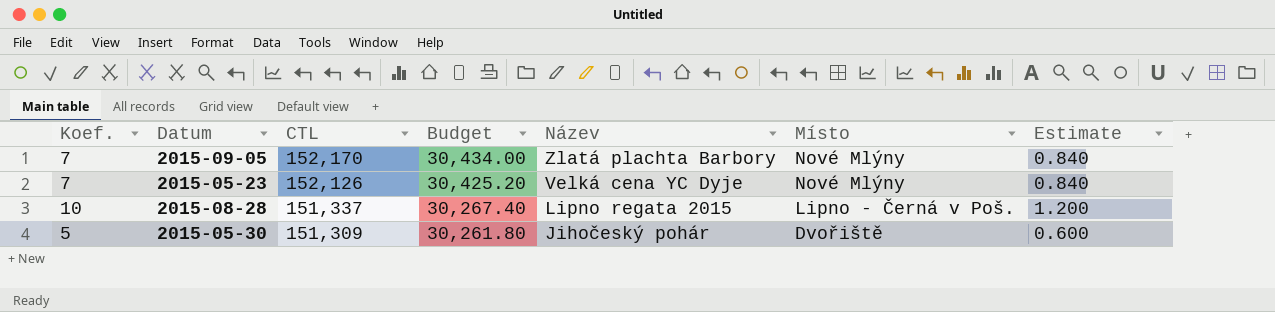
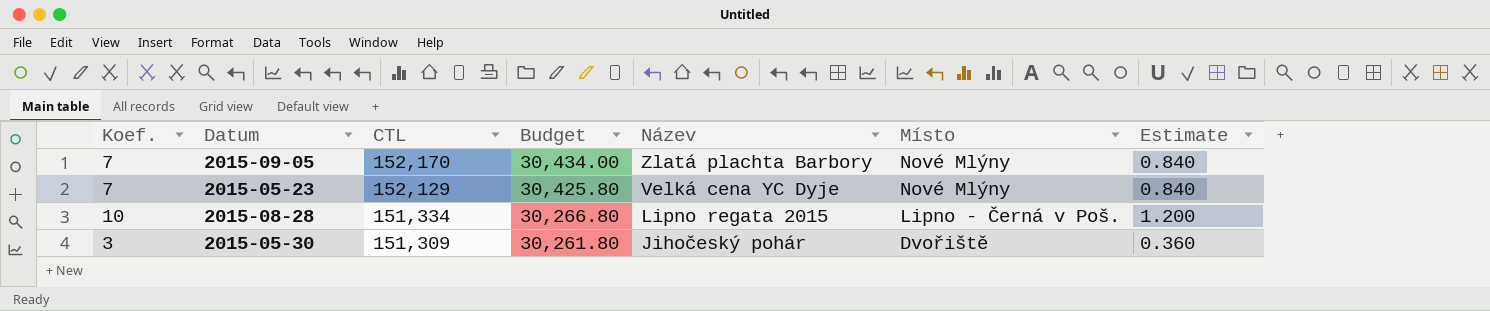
2015-05-23 | CTL: 152,126 -> 152,129
2015-05-23 | Budget: 30,425.20 -> 30,425.80
2015-08-28 | CTL: 151,337 -> 151,334
2015-08-28 | Budget: 30,267.40 -> 30,266.80
2015-05-30 | Koef.: 5 -> 3
2015-05-30 | Estimate: 0.600 -> 0.360

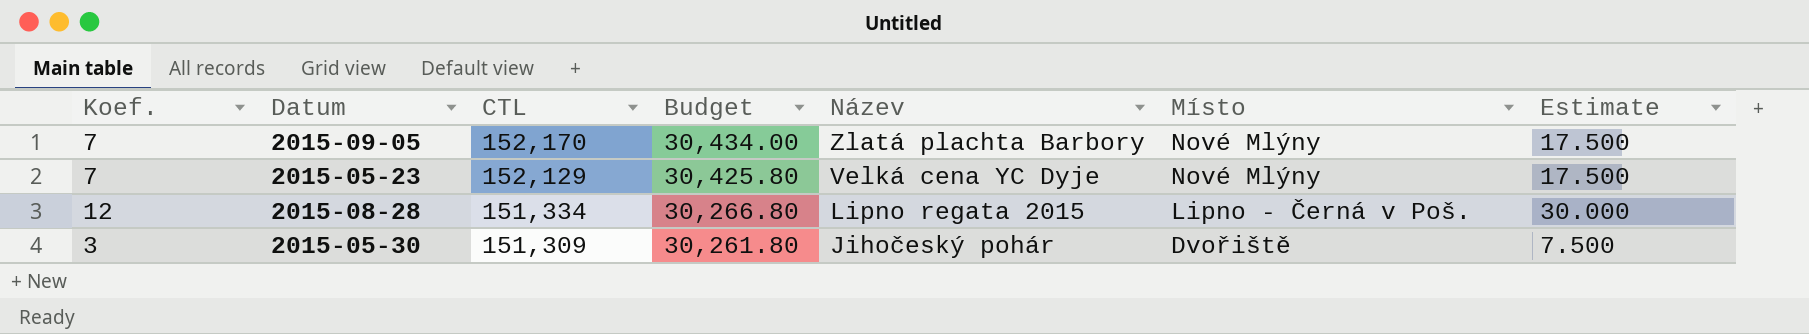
column Estimate | formula: [Koef.] * 0.12 -> [Koef.] * 2.5
2015-08-28 | Koef.: 10 -> 12

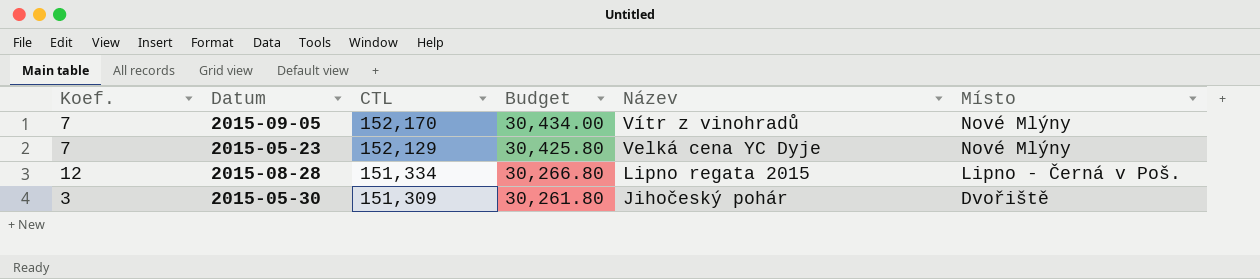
column Estimate | formula: [Koef.] * 2.5 -> none
2015-09-05 | Název: Zlatá plachta Barbory -> Vítr z vinohradů

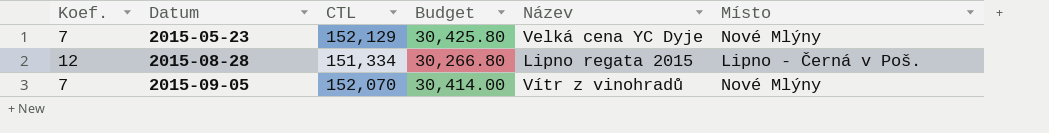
row order: CTL descending -> Datum ascending
row 2015-05-30: 3 | 151,309 | 30,261.80 | Jihočeský pohár | Dvořiště -> none
2015-09-05 | CTL: 152,170 -> 152,070
2015-09-05 | Budget: 30,434.00 -> 30,414.00

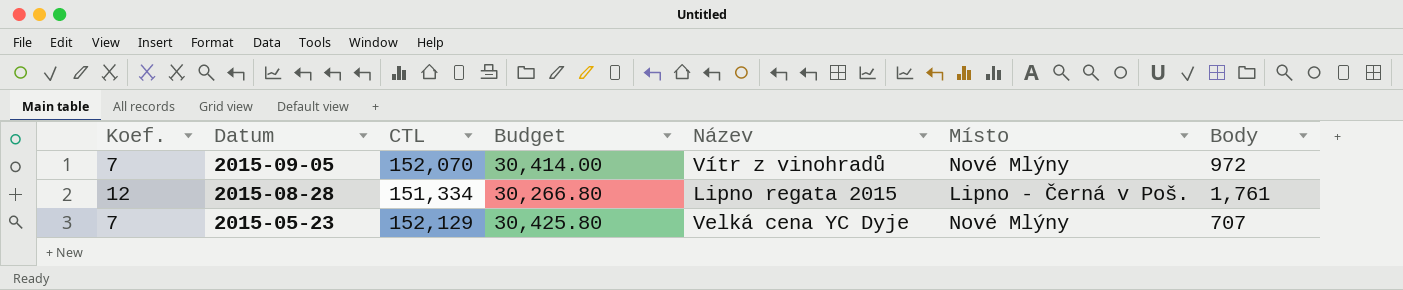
row order: Datum ascending -> Datum descending
column Body | position: none -> 7

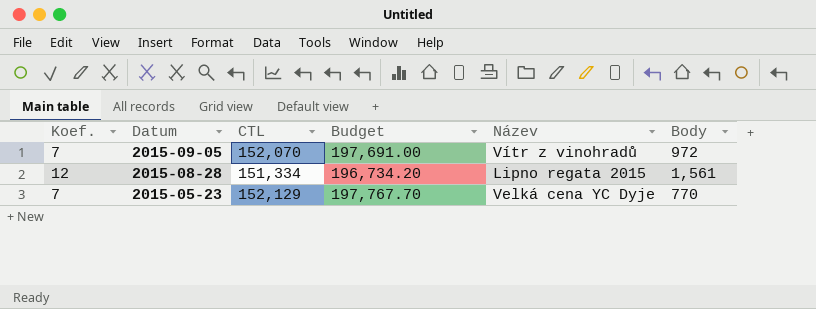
column Místo | position: 6 -> none
column Budget | formula: [CTL] * 0.2 -> [CTL] * 1.3
2015-08-28 | Body: 1,761 -> 1,561
2015-05-23 | Body: 707 -> 770

